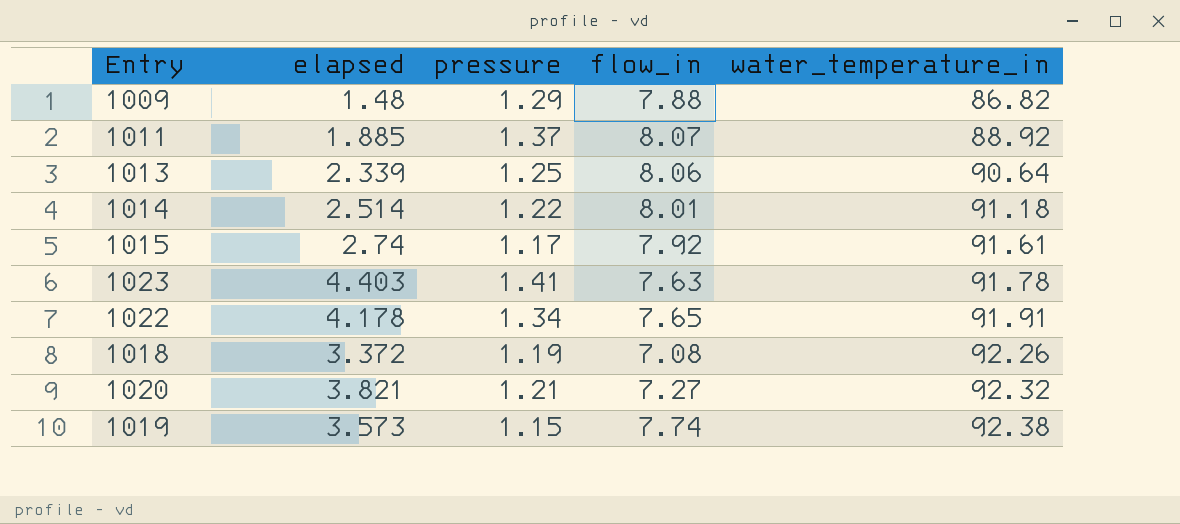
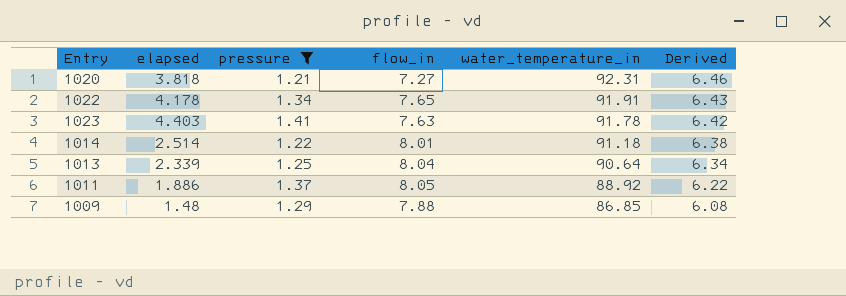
filter: none -> pressure >= 1.21
row order: water_temperature_in ascending -> water_temperature_in descending
column Derived | formula: none -> [water_temperature_in] * 0.07
1020 | elapsed: 3.821 -> 3.818
1020 | water_temperature_in: 92.32 -> 92.31
1013 | flow_in: 8.06 -> 8.04
1011 | elapsed: 1.885 -> 1.886
1011 | flow_in: 8.07 -> 8.05
1009 | water_temperature_in: 86.82 -> 86.85

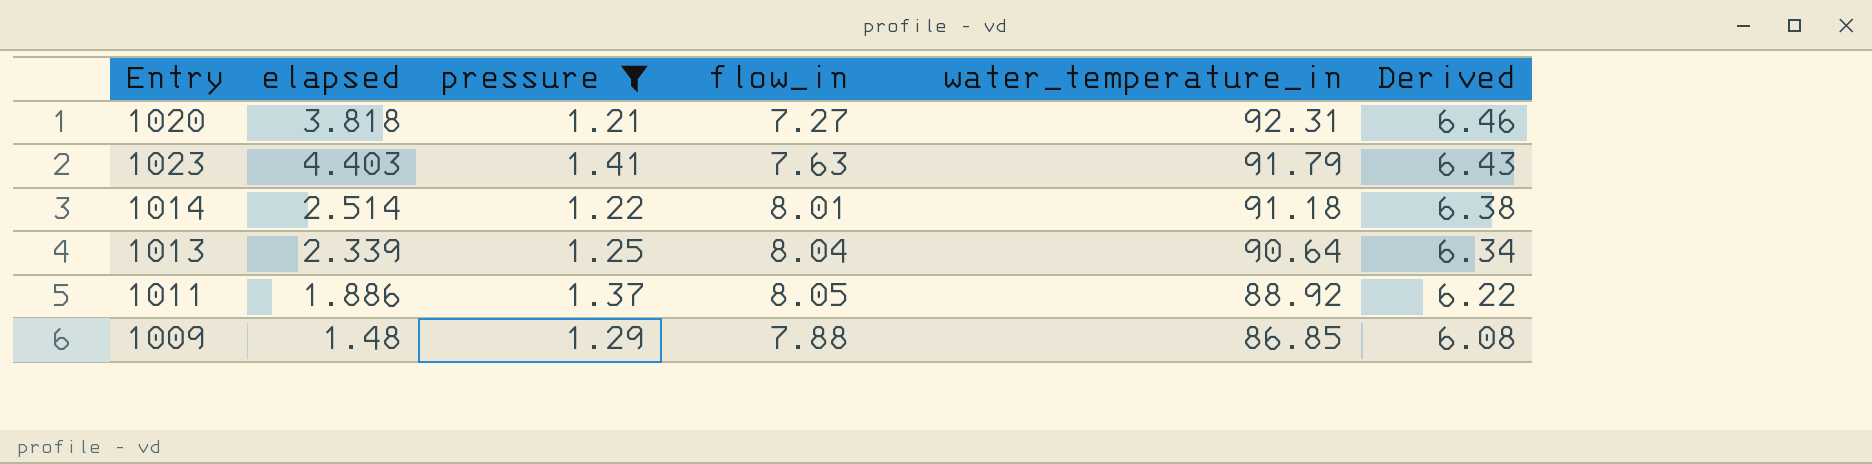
row 1022: 4.178 | 1.34 | 7.65 | 91.91 | 6.43 -> none
1023 | water_temperature_in: 91.78 -> 91.79
1023 | Derived: 6.42 -> 6.43

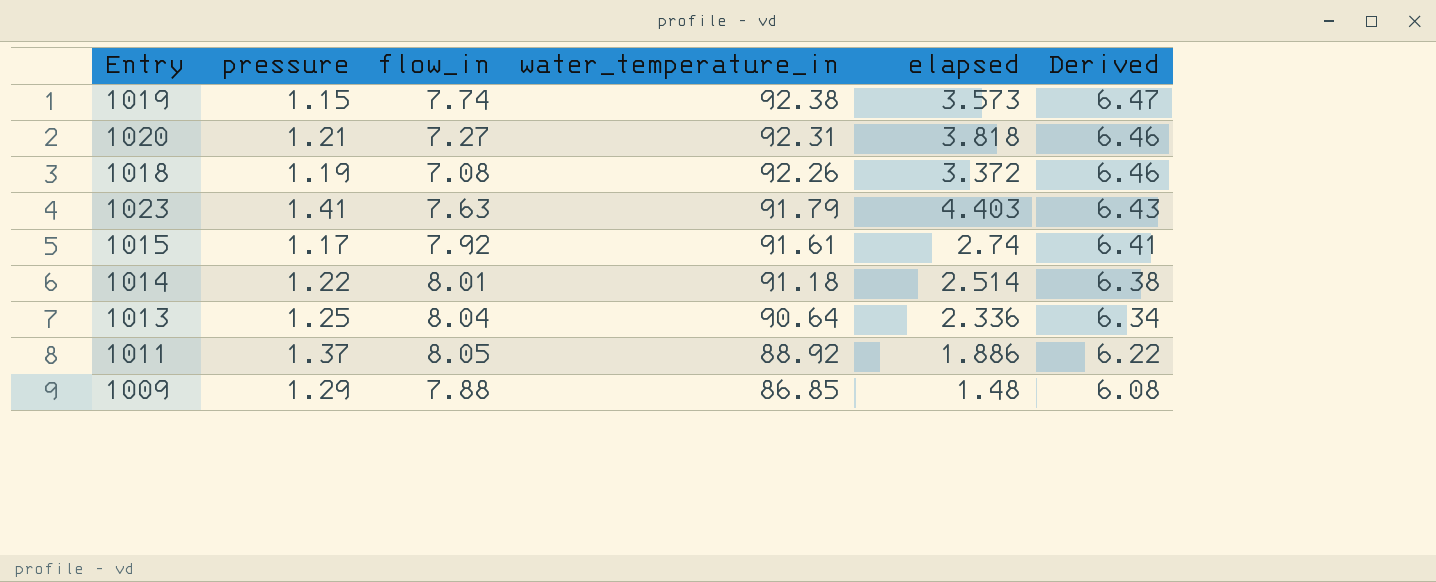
filter: pressure >= 1.21 -> none
column elapsed | position: 2 -> 5
1013 | elapsed: 2.339 -> 2.336

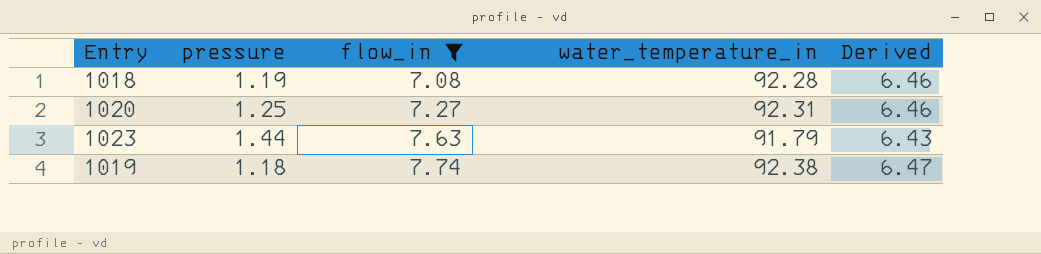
filter: none -> flow_in <= 7.74
row order: water_temperature_in descending -> flow_in ascending
column elapsed | position: 5 -> none
1018 | water_temperature_in: 92.26 -> 92.28
1020 | pressure: 1.21 -> 1.25
1023 | pressure: 1.41 -> 1.44
1019 | pressure: 1.15 -> 1.18

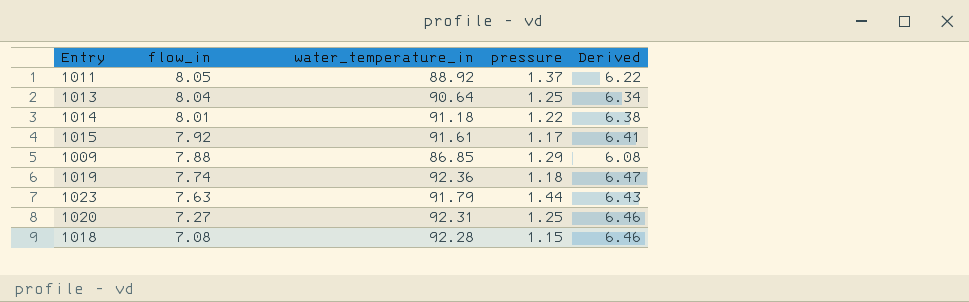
filter: flow_in <= 7.74 -> none
row order: flow_in ascending -> flow_in descending
column pressure | position: 2 -> 4
1019 | water_temperature_in: 92.38 -> 92.36
1018 | pressure: 1.19 -> 1.15

